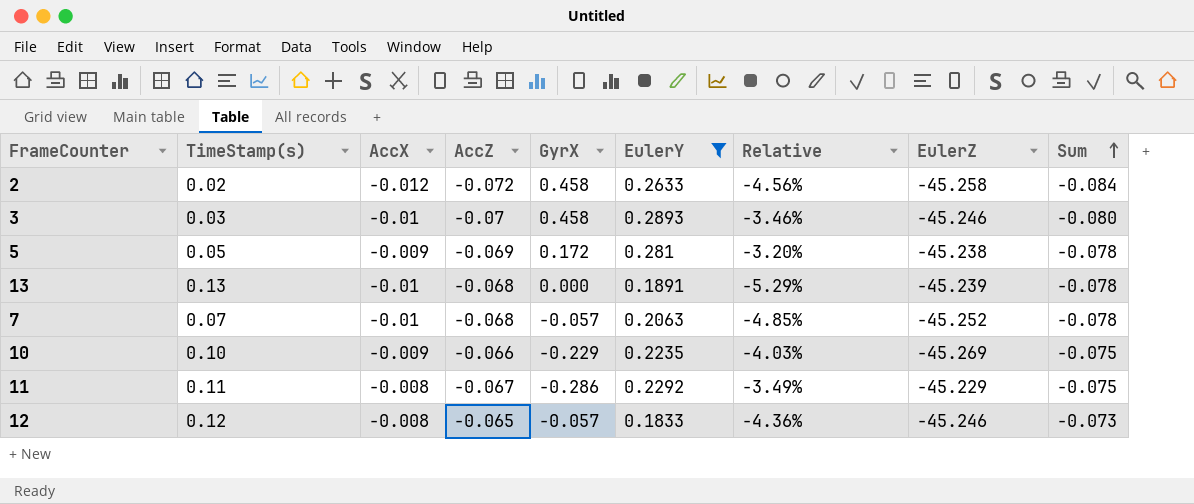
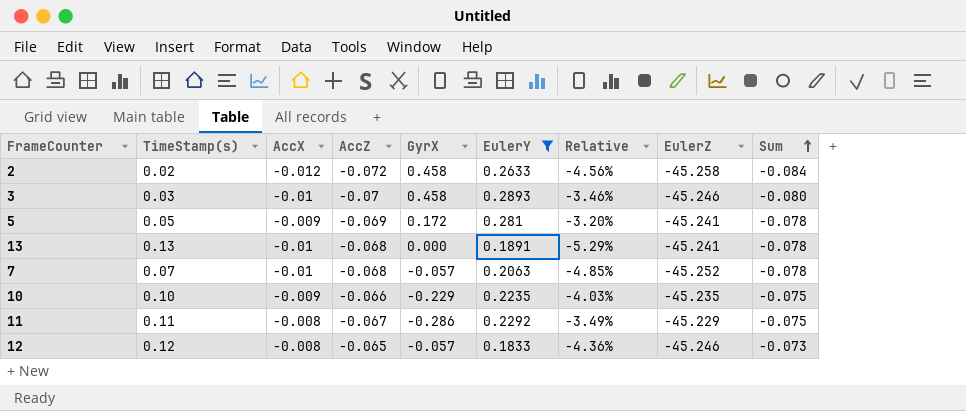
5 | EulerZ: -45.238 -> -45.241
13 | EulerZ: -45.239 -> -45.241
10 | EulerZ: -45.269 -> -45.235

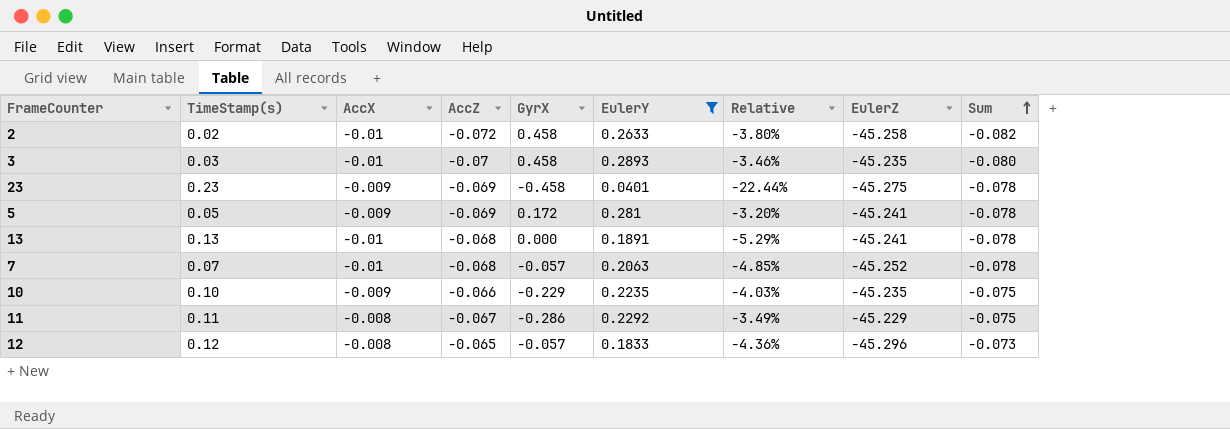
2 | AccX: -0.012 -> -0.01
2 | Relative: -4.56% -> -3.80%
2 | Sum: -0.084 -> -0.082
3 | EulerZ: -45.246 -> -45.235
row 23: none -> 0.23 | -0.009 | -0.069 | -0.458 | 0.0401 | -22.44% | -45.275 | -0.078
12 | EulerZ: -45.246 -> -45.296

